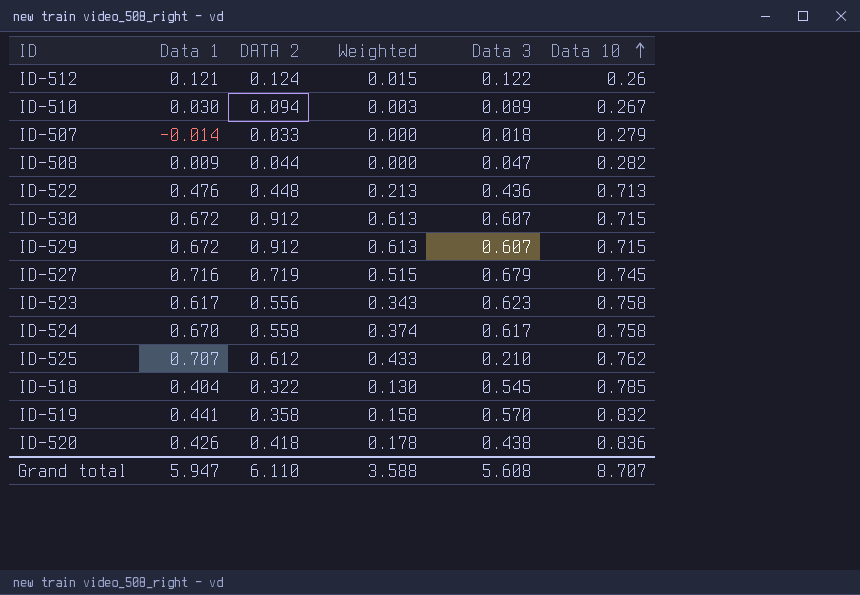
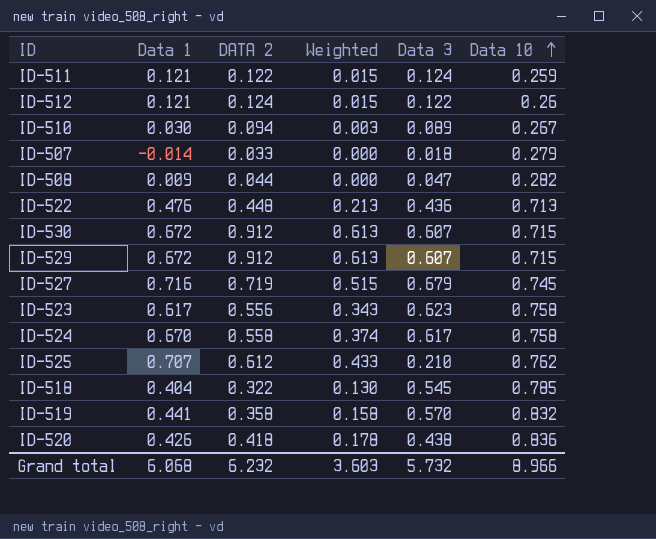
row ID-511: none -> 0.121 | 0.122 | 0.015 | 0.124 | 0.259
Grand total | Data 1: 5.947 -> 6.068
Grand total | DATA 2: 6.110 -> 6.232
Grand total | Weighted: 3.588 -> 3.603
Grand total | Data 3: 5.608 -> 5.732
Grand total | Data 10: 8.707 -> 8.966

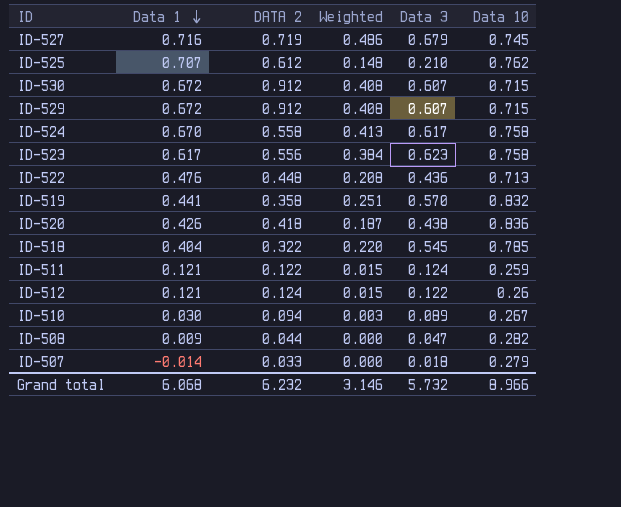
row order: Data 10 ascending -> Data 1 descending
column Weighted | formula: [Data 1] * [DATA 2] -> [Data 1] * [Data 3]
Grand total | Weighted: 3.603 -> 3.146

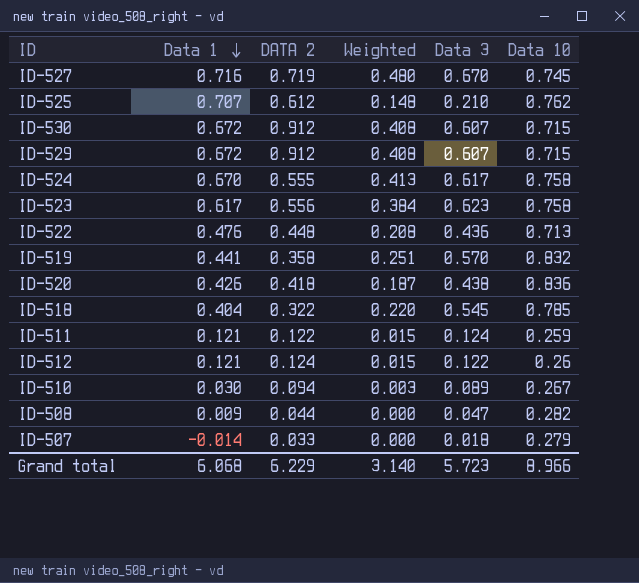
ID-527 | Weighted: 0.486 -> 0.480
ID-527 | Data 3: 0.679 -> 0.670
ID-524 | DATA 2: 0.558 -> 0.555
Grand total | DATA 2: 6.232 -> 6.229
Grand total | Weighted: 3.146 -> 3.140
Grand total | Data 3: 5.732 -> 5.723

